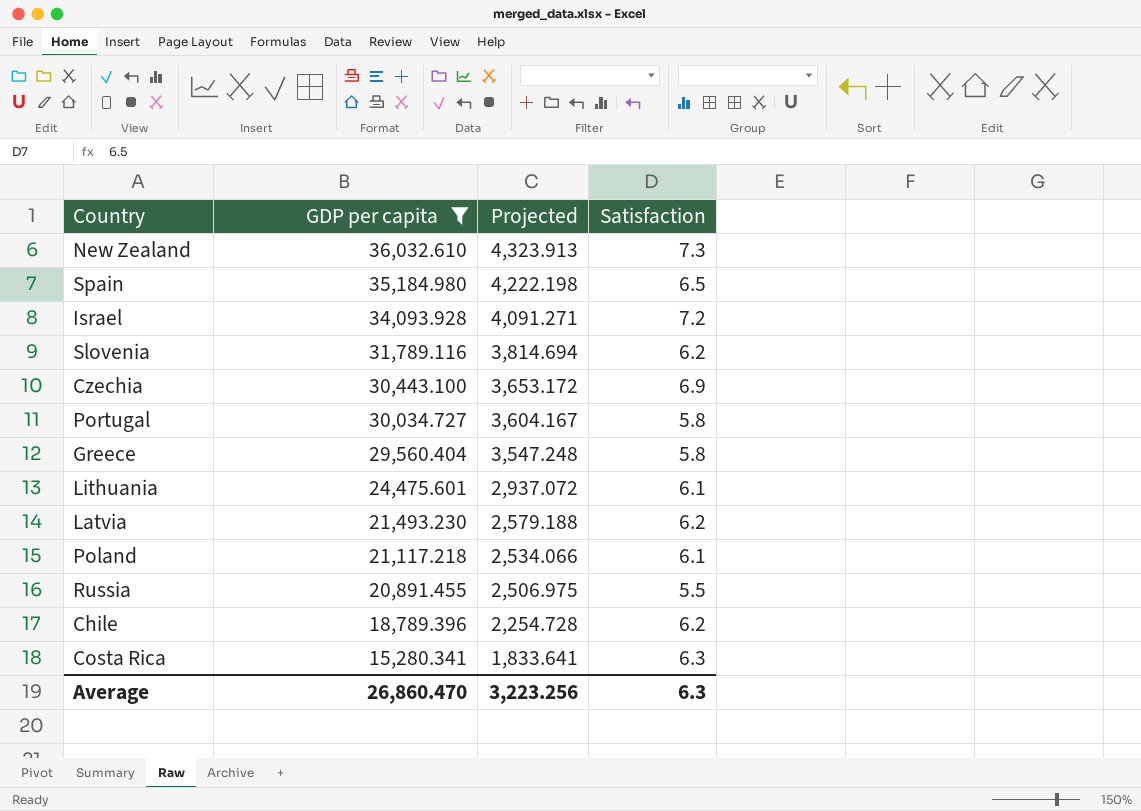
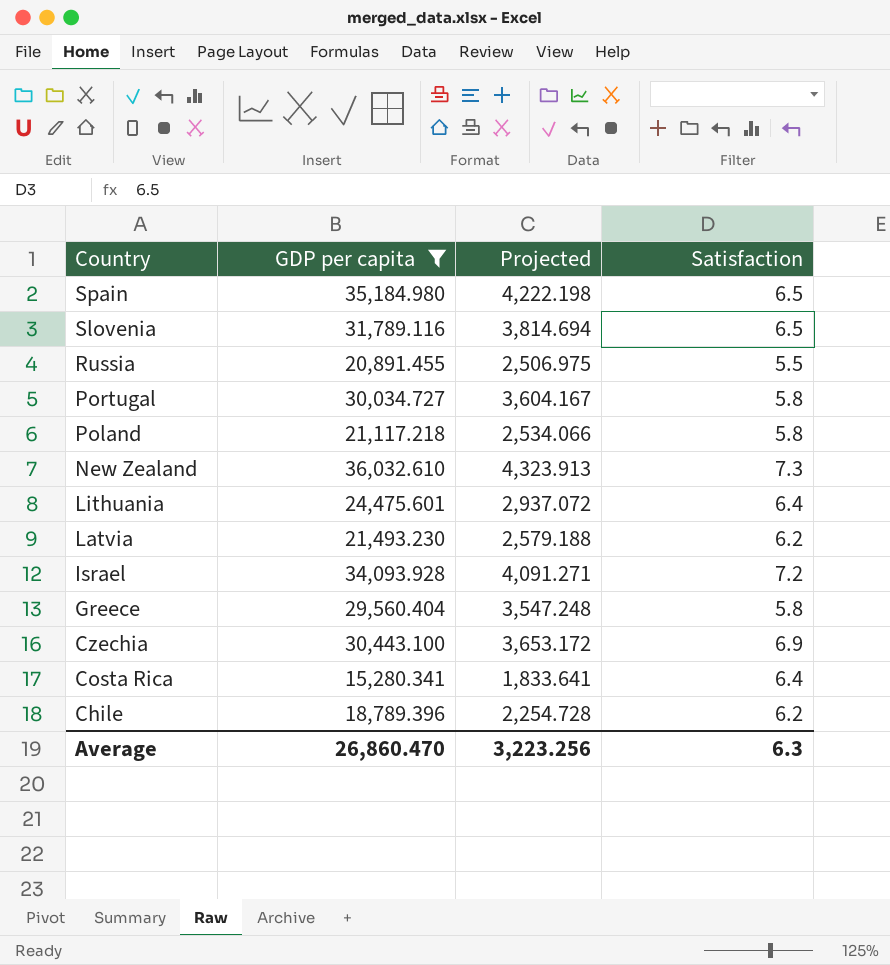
row order: GDP per capita descending -> Country descending
Slovenia | Satisfaction: 6.2 -> 6.5
Poland | Satisfaction: 6.1 -> 5.8
Lithuania | Satisfaction: 6.1 -> 6.4
Costa Rica | Satisfaction: 6.3 -> 6.4

